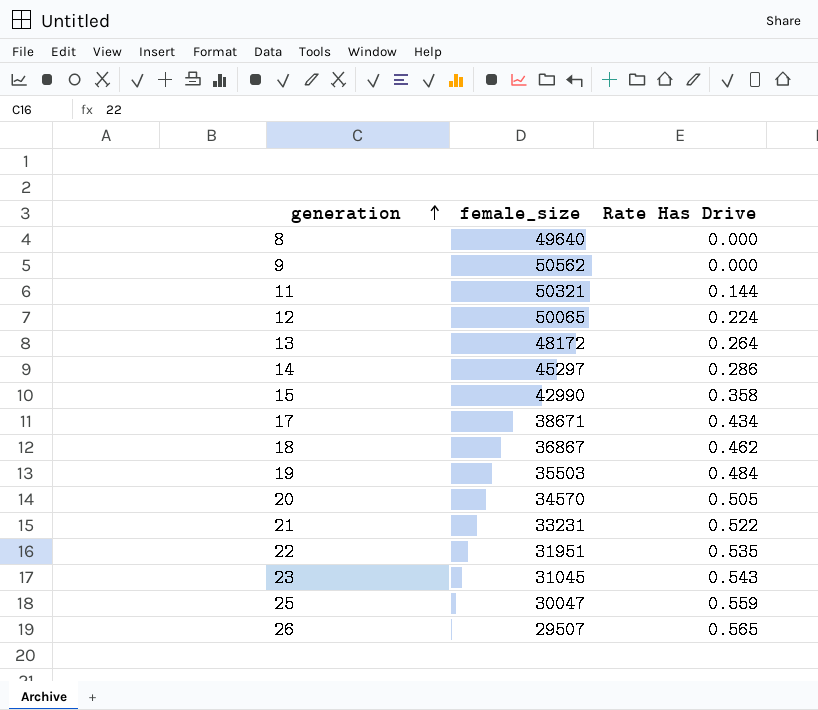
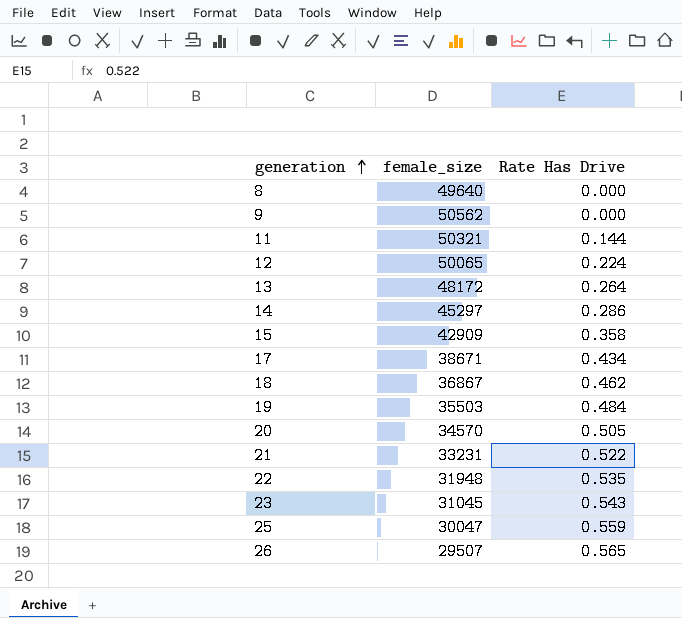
15 | female_size: 42990 -> 42909
22 | female_size: 31951 -> 31948

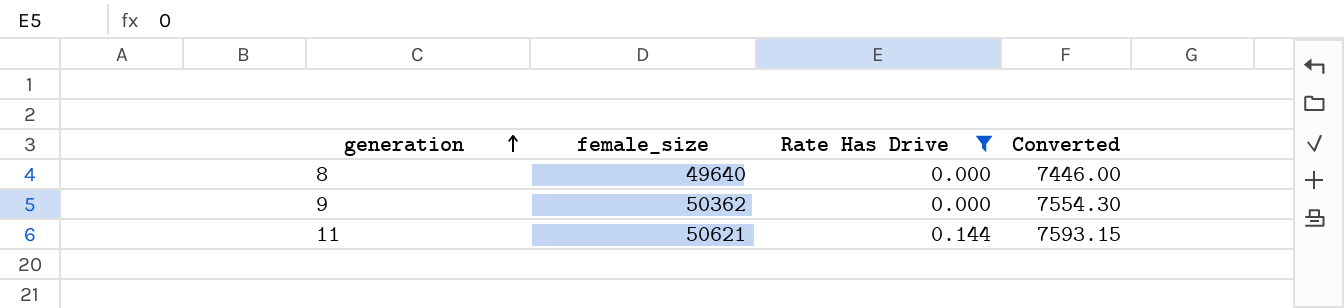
filter: none -> Rate Has Drive <= 0.144
column Converted | formula: none -> [female_size] * 0.15
9 | female_size: 50562 -> 50362
11 | female_size: 50321 -> 50621

